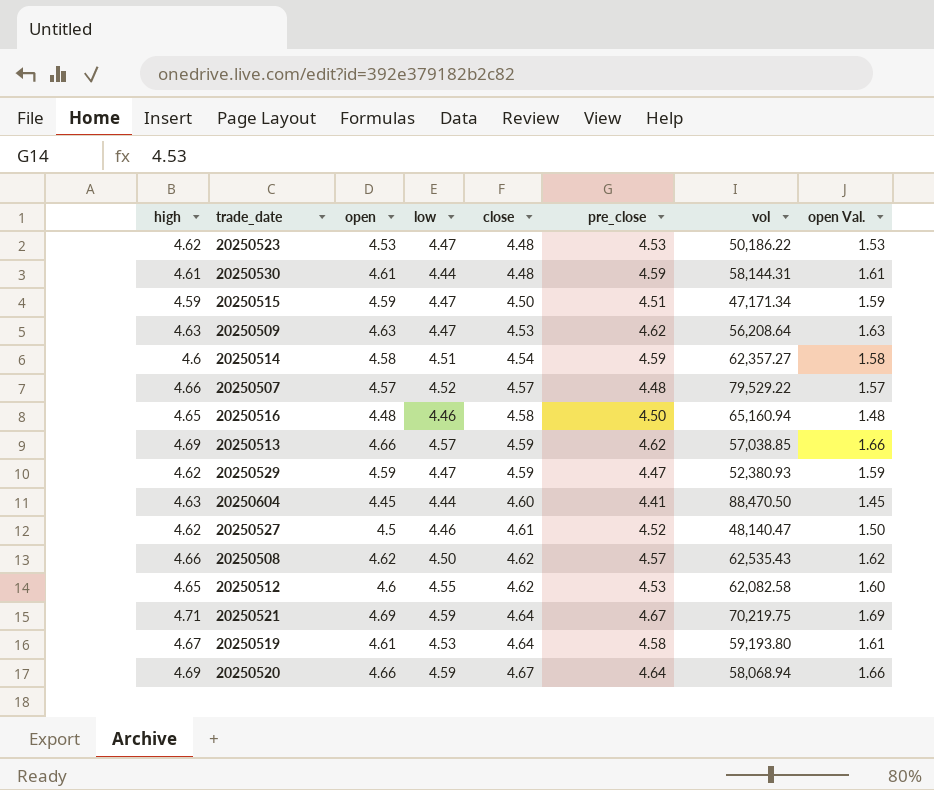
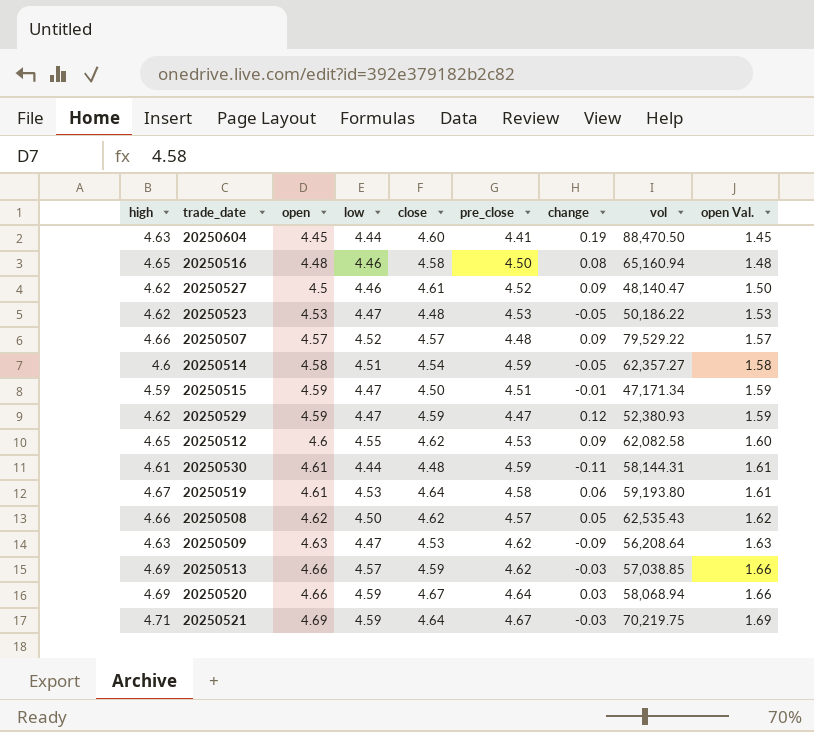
row order: close ascending -> open ascending
column change | formula: none -> [close] - [pre_close]

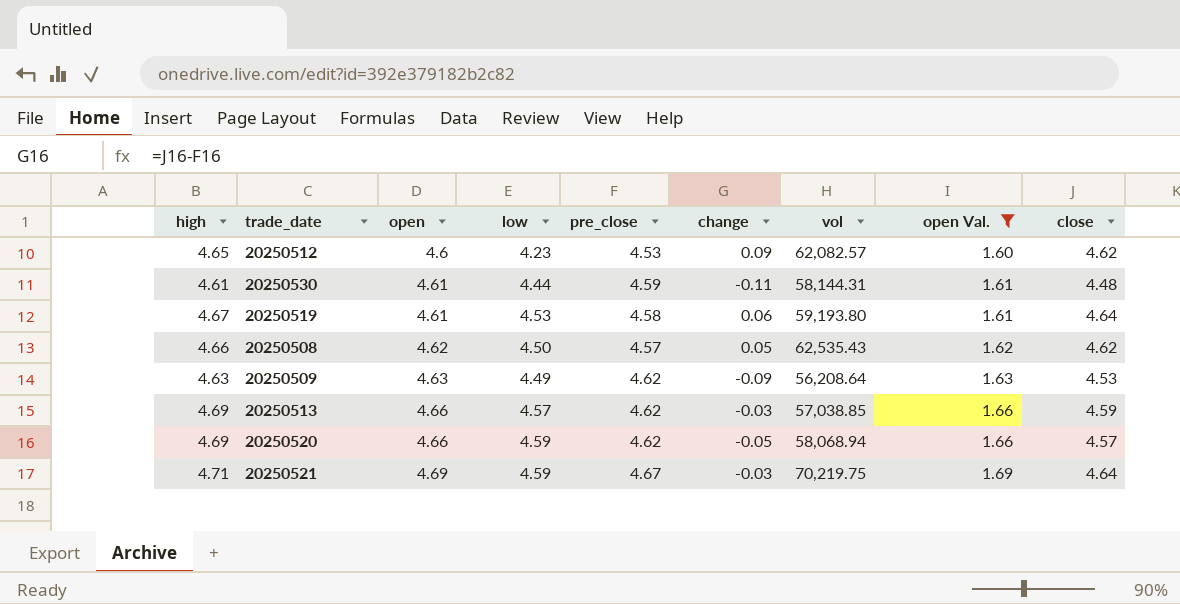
filter: none -> open Val. >= 1.60
column close | position: 5 -> 9
20250512 | low: 4.55 -> 4.23
20250512 | vol: 62,082.58 -> 62,082.57
20250509 | low: 4.47 -> 4.49
20250520 | pre_close: 4.64 -> 4.62
20250520 | change: 0.03 -> -0.05
20250520 | close: 4.67 -> 4.57

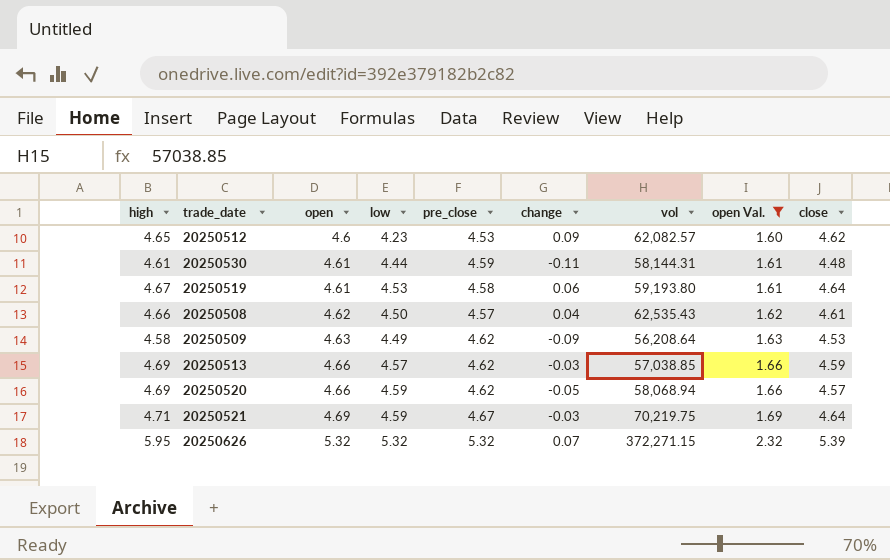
20250508 | change: 0.05 -> 0.04
20250508 | close: 4.62 -> 4.61
20250509 | high: 4.63 -> 4.58
row 20250626: none -> 5.95 | 5.32 | 5.32 | 5.32 | 0.07 | 372,271.15 | 2.32 | 5.39

